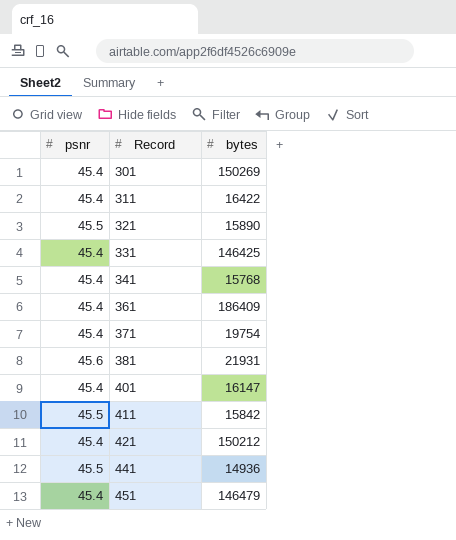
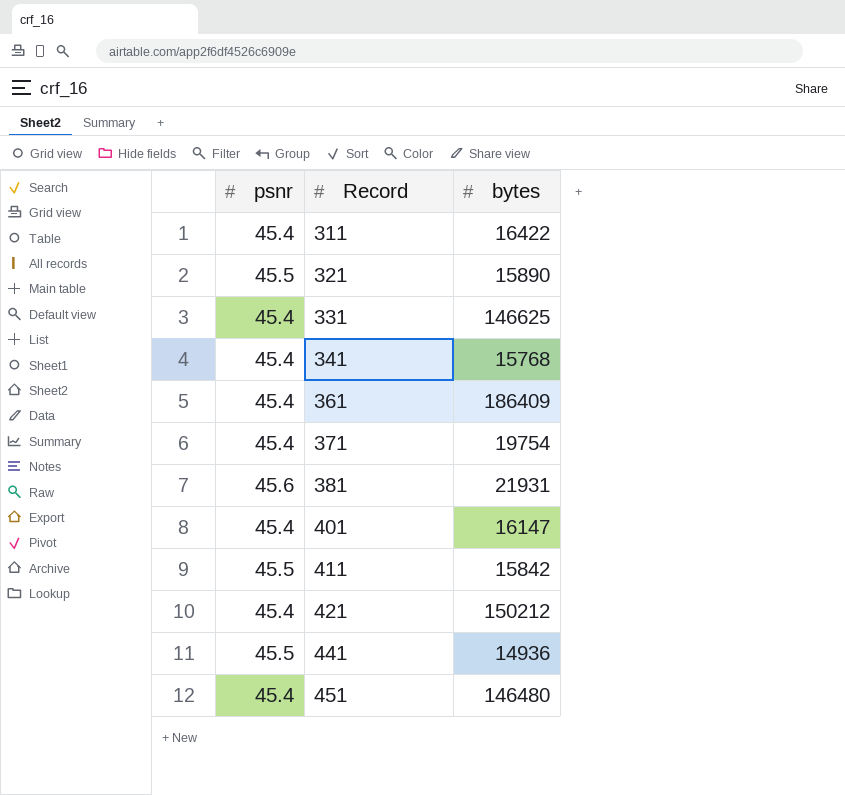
row 301: 45.4 | 150269 -> none
331 | bytes: 146425 -> 146625
451 | bytes: 146479 -> 146480

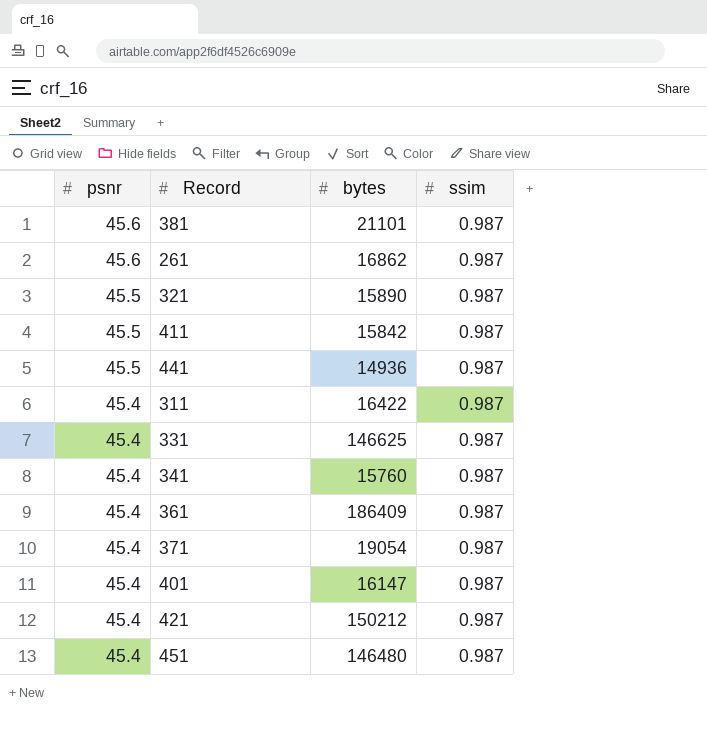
row order: Record ascending -> psnr descending
column ssim | position: none -> 4
381 | bytes: 21931 -> 21101
row 261: none -> 45.6 | 16862 | 0.987
341 | bytes: 15768 -> 15760
371 | bytes: 19754 -> 19054

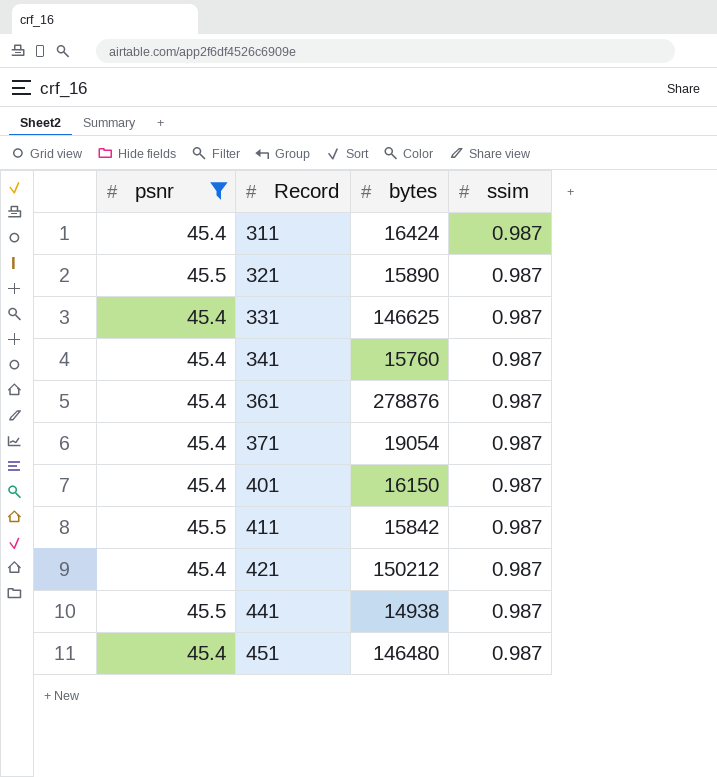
filter: none -> psnr != 45.6
row order: psnr descending -> Record ascending
311 | bytes: 16422 -> 16424
361 | bytes: 186409 -> 278876
401 | bytes: 16147 -> 16150
441 | bytes: 14936 -> 14938

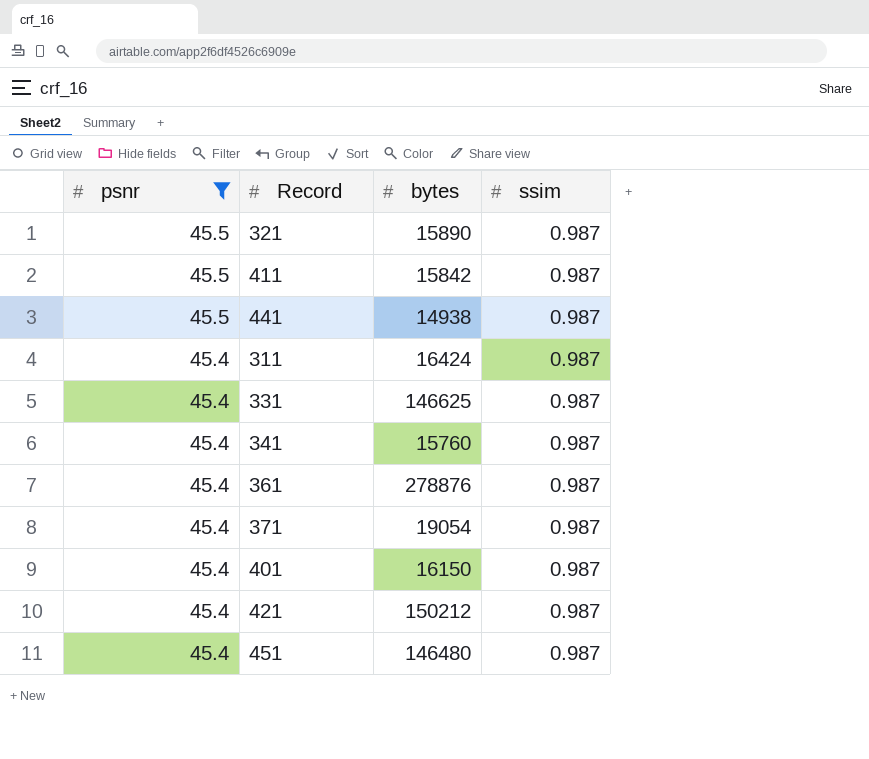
row order: Record ascending -> psnr descending

